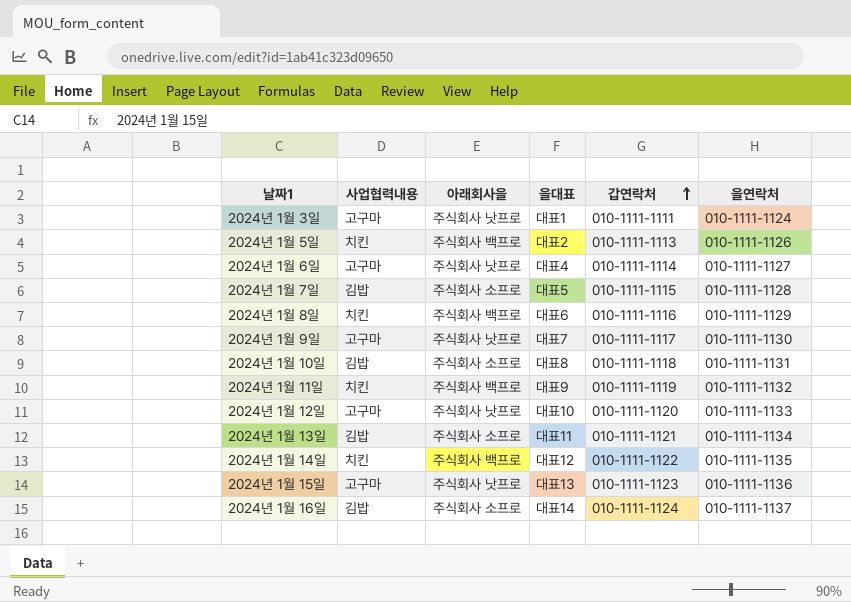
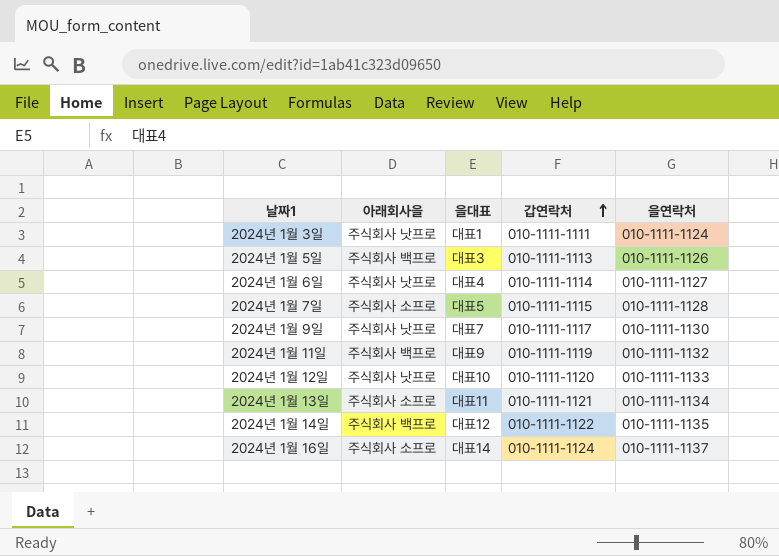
column 사업협력내용 | position: 2 -> none
row 2024년 1월 8일: 치킨 | 주식회사 백프로 | 대표6 | 010-1111-1116 | 010-1111-1129 -> none
row 2024년 1월 10일: 김밥 | 주식회사 소프로 | 대표8 | 010-1111-1118 | 010-1111-1131 -> none
row 2024년 1월 15일: 고구마 | 주식회사 낫프로 | 대표13 | 010-1111-1123 | 010-1111-1136 -> none
2024년 1월 5일 | 을대표: 대표2 -> 대표3

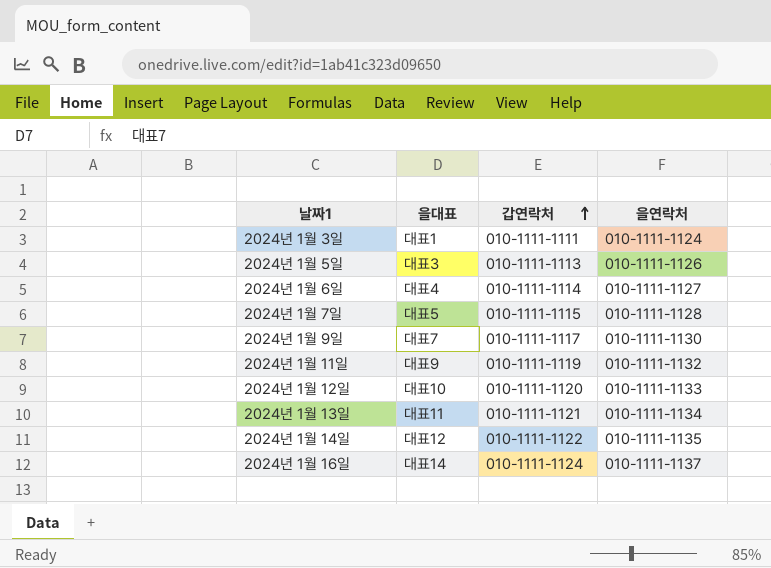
column 아래회사을 | position: 2 -> none

